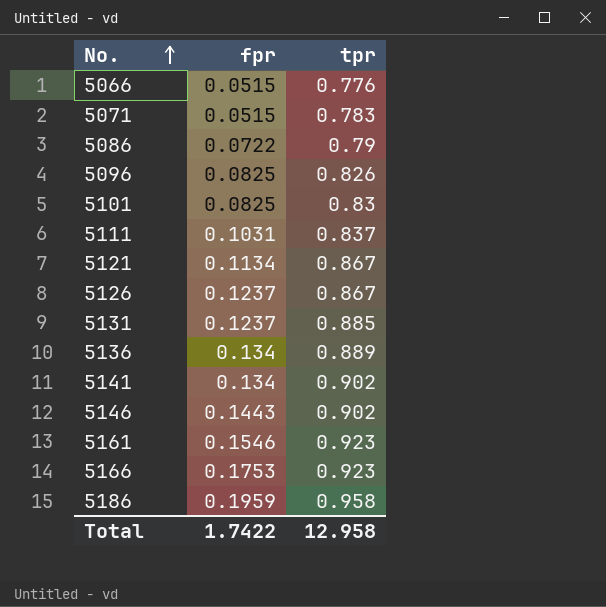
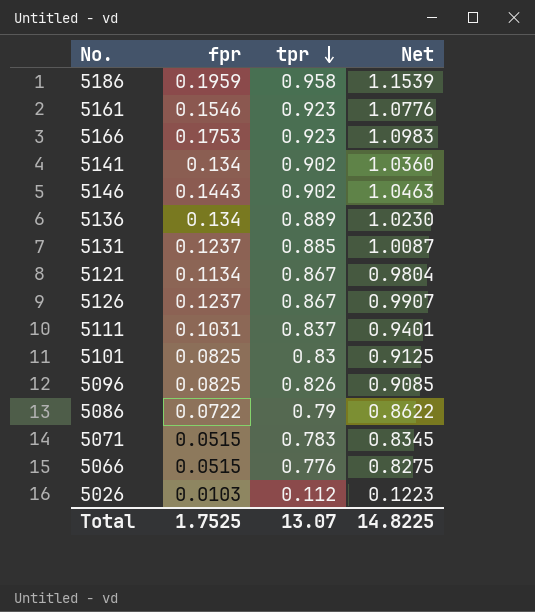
row order: No. ascending -> tpr descending
column Net | formula: none -> [fpr] + [tpr]
row 5026: none -> 0.0103 | 0.112 | 0.1223
Total | fpr: 1.7422 -> 1.7525
Total | tpr: 12.958 -> 13.07

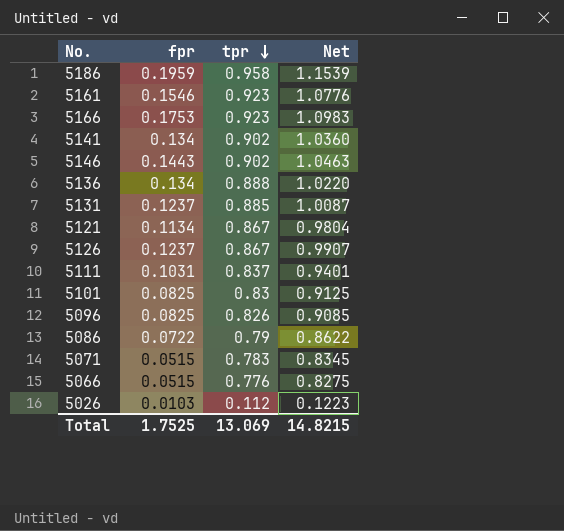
5136 | tpr: 0.889 -> 0.888
5136 | Net: 1.0230 -> 1.0220
Total | tpr: 13.07 -> 13.069
Total | Net: 14.8225 -> 14.8215

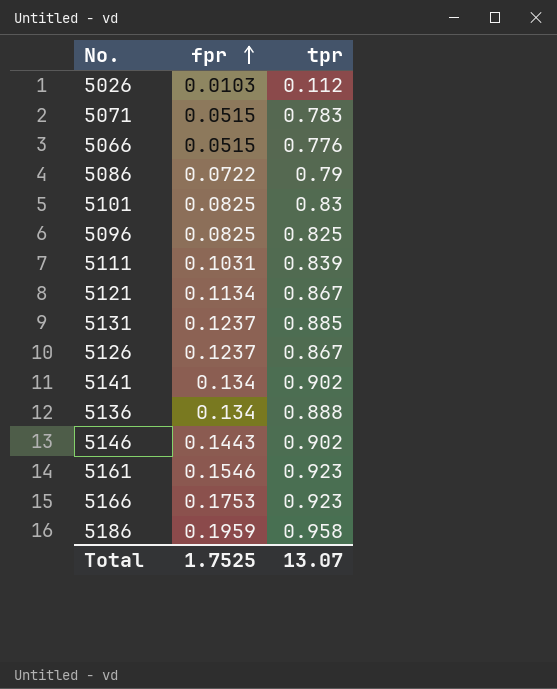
row order: tpr descending -> fpr ascending
column Net | formula: [fpr] + [tpr] -> none
5096 | tpr: 0.826 -> 0.825
5111 | tpr: 0.837 -> 0.839
Total | tpr: 13.069 -> 13.07

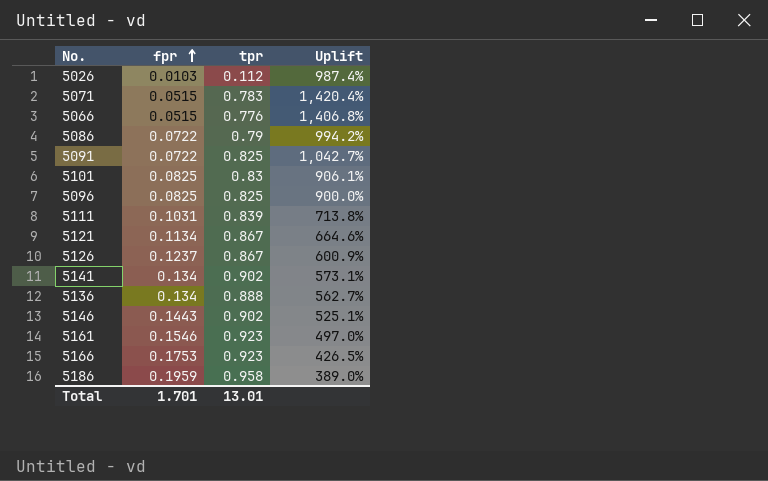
column Uplift | formula: none -> ([tpr] - [fpr]) / [fpr]
row 5131: 0.1237 | 0.885 -> none
row 5091: none -> 0.0722 | 0.825 | 1,042.7%
Total | fpr: 1.7525 -> 1.701
Total | tpr: 13.07 -> 13.01

